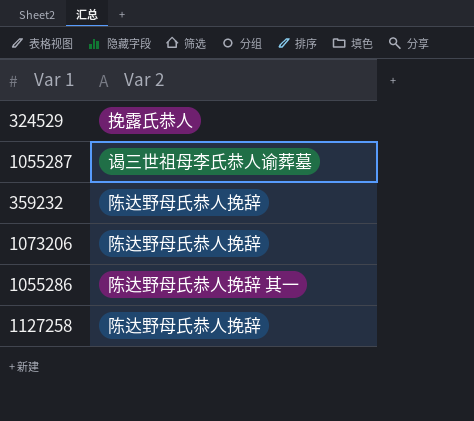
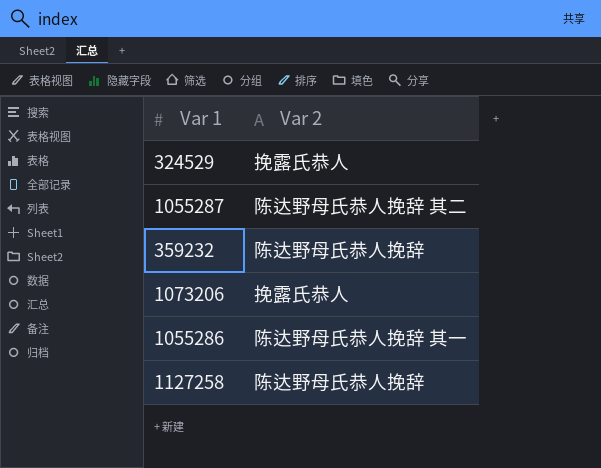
1055287 | Var 2: 谒三世祖母李氏恭人谕葬墓 -> 陈达野母氏恭人挽辞 其二
1073206 | Var 2: 陈达野母氏恭人挽辞 -> 挽露氏恭人

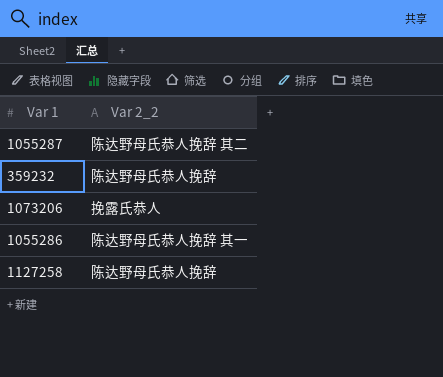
column name: Var 2 -> Var 2_2
row 324529: 挽露氏恭人 -> none

